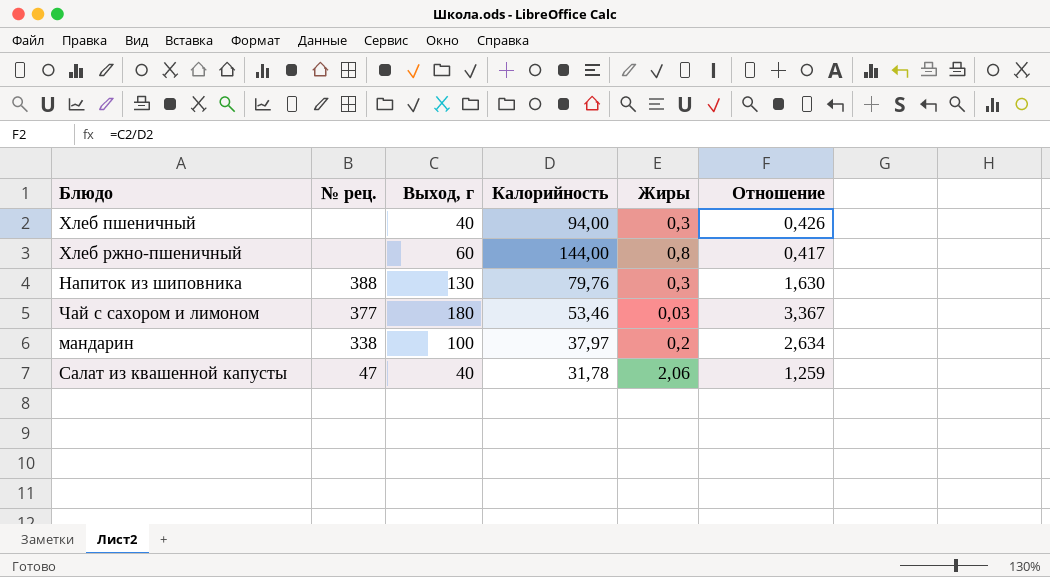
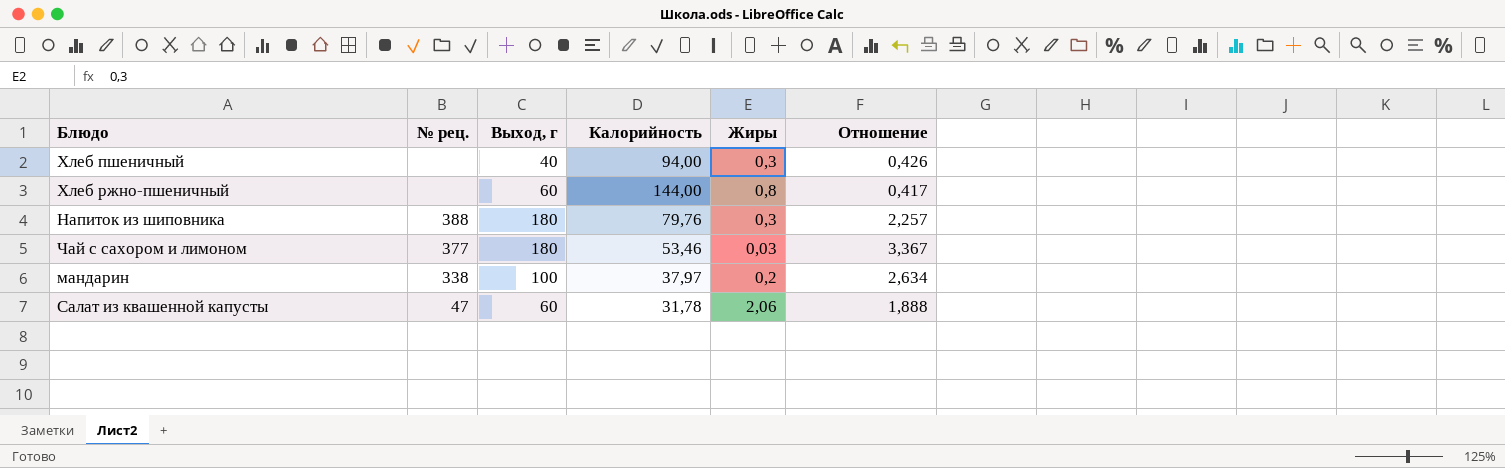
Напиток из шиповника | Выход, г: 130 -> 180
Напиток из шиповника | Отношение: 1,630 -> 2,257
Салат из квашенной капусты | Выход, г: 40 -> 60
Салат из квашенной капусты | Отношение: 1,259 -> 1,888

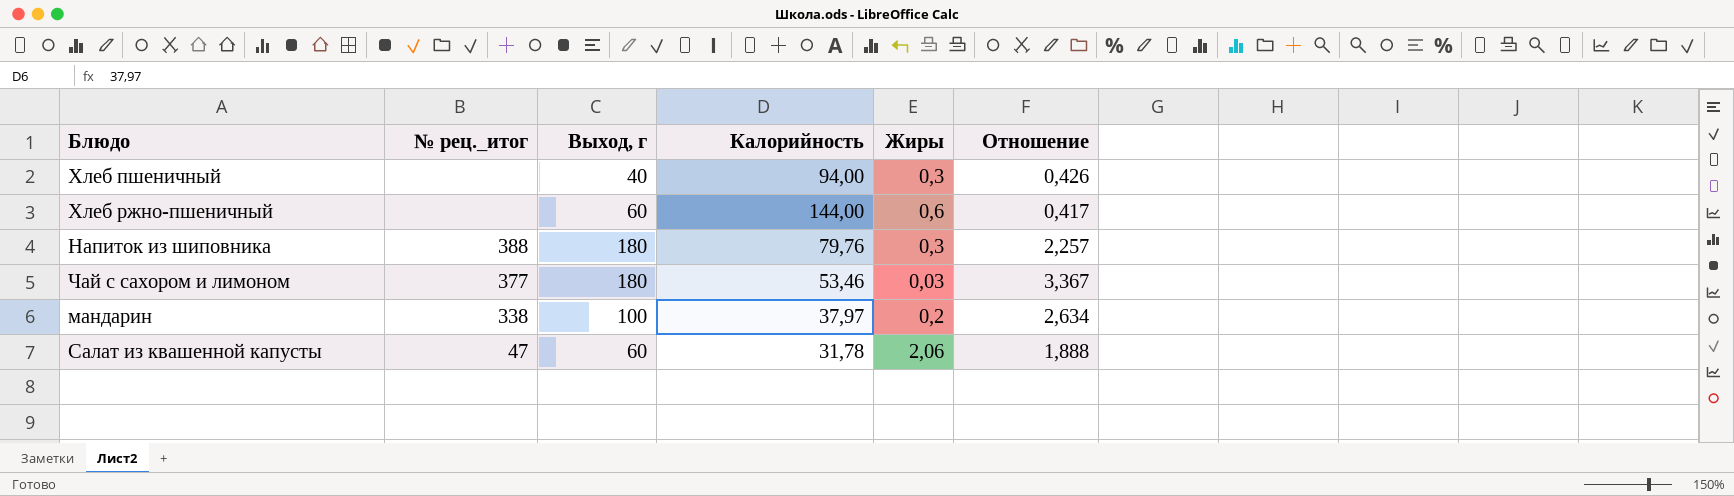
column name: № рец. -> № рец._итог
Хлеб ржно-пшеничный | Жиры: 0,8 -> 0,6

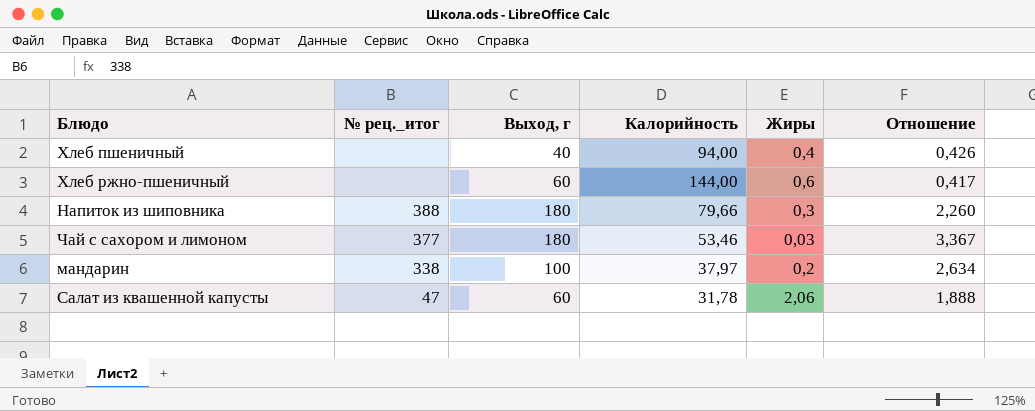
Хлеб пшеничный | Жиры: 0,3 -> 0,4
Напиток из шиповника | Калорийность: 79,76 -> 79,66
Напиток из шиповника | Отношение: 2,257 -> 2,260

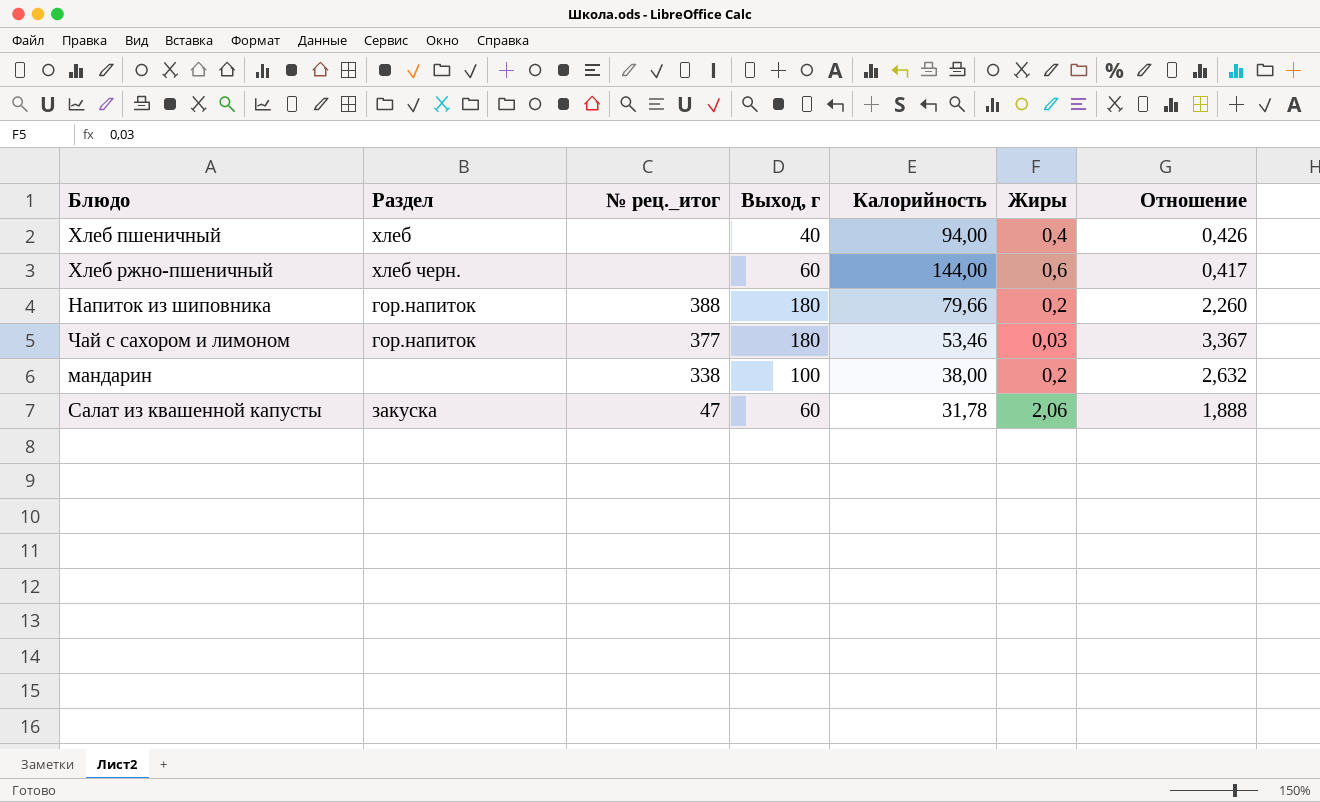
column Раздел | position: none -> 2
Напиток из шиповника | Жиры: 0,3 -> 0,2
мандарин | Калорийность: 37,97 -> 38,00
мандарин | Отношение: 2,634 -> 2,632

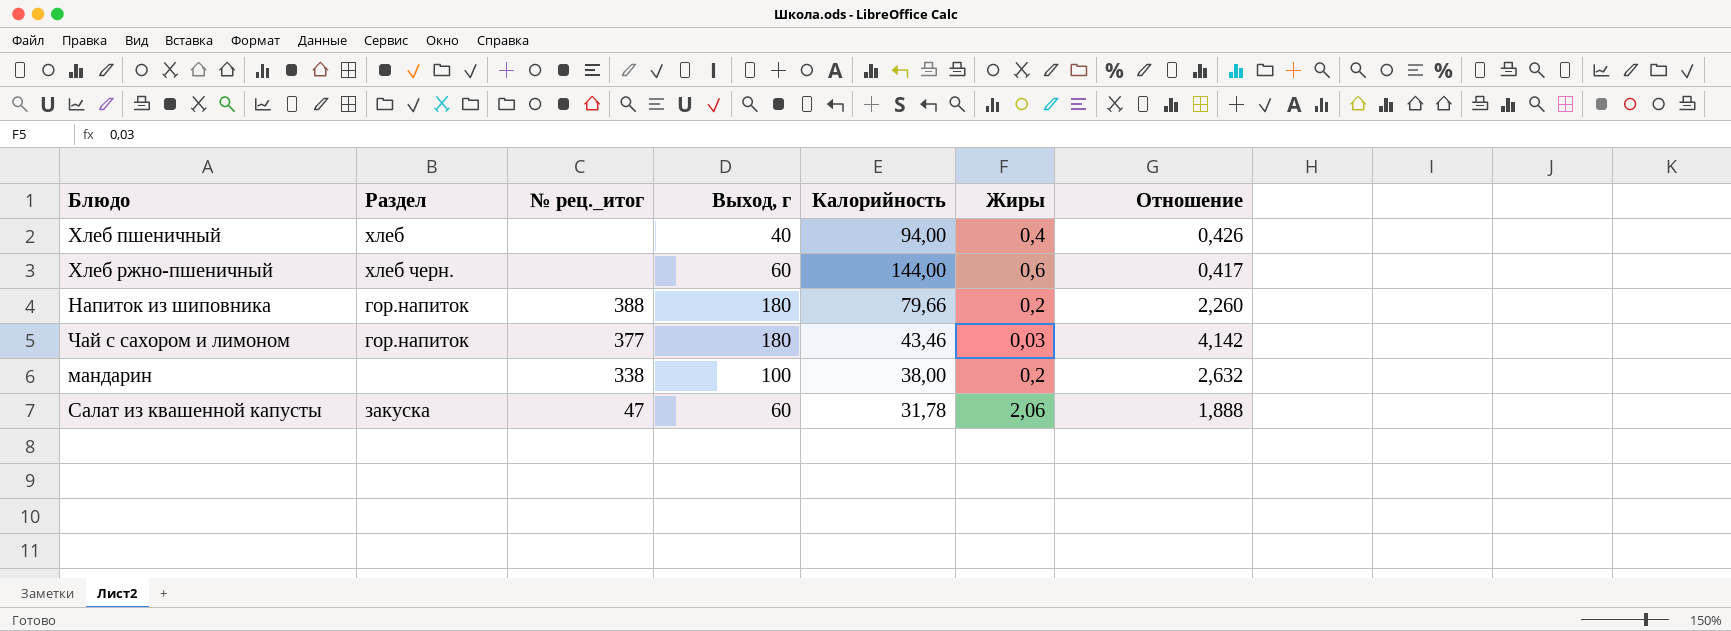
Чай с сахором и лимоном | Калорийность: 53,46 -> 43,46
Чай с сахором и лимоном | Отношение: 3,367 -> 4,142

